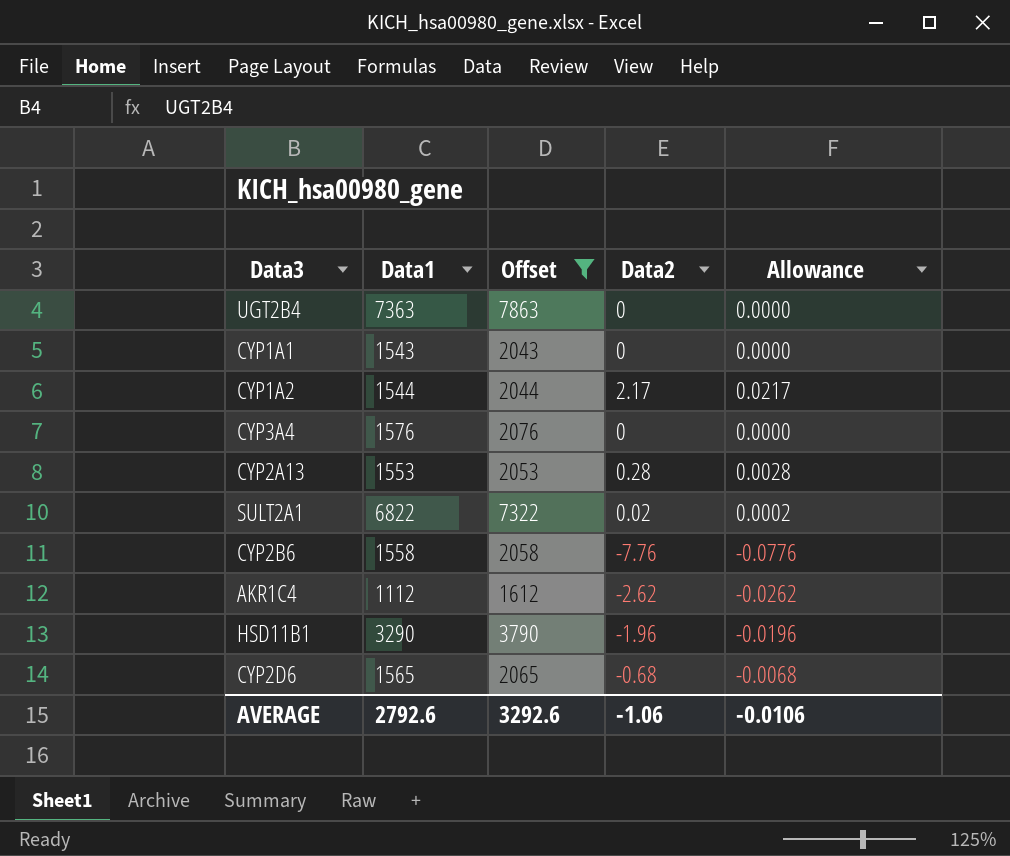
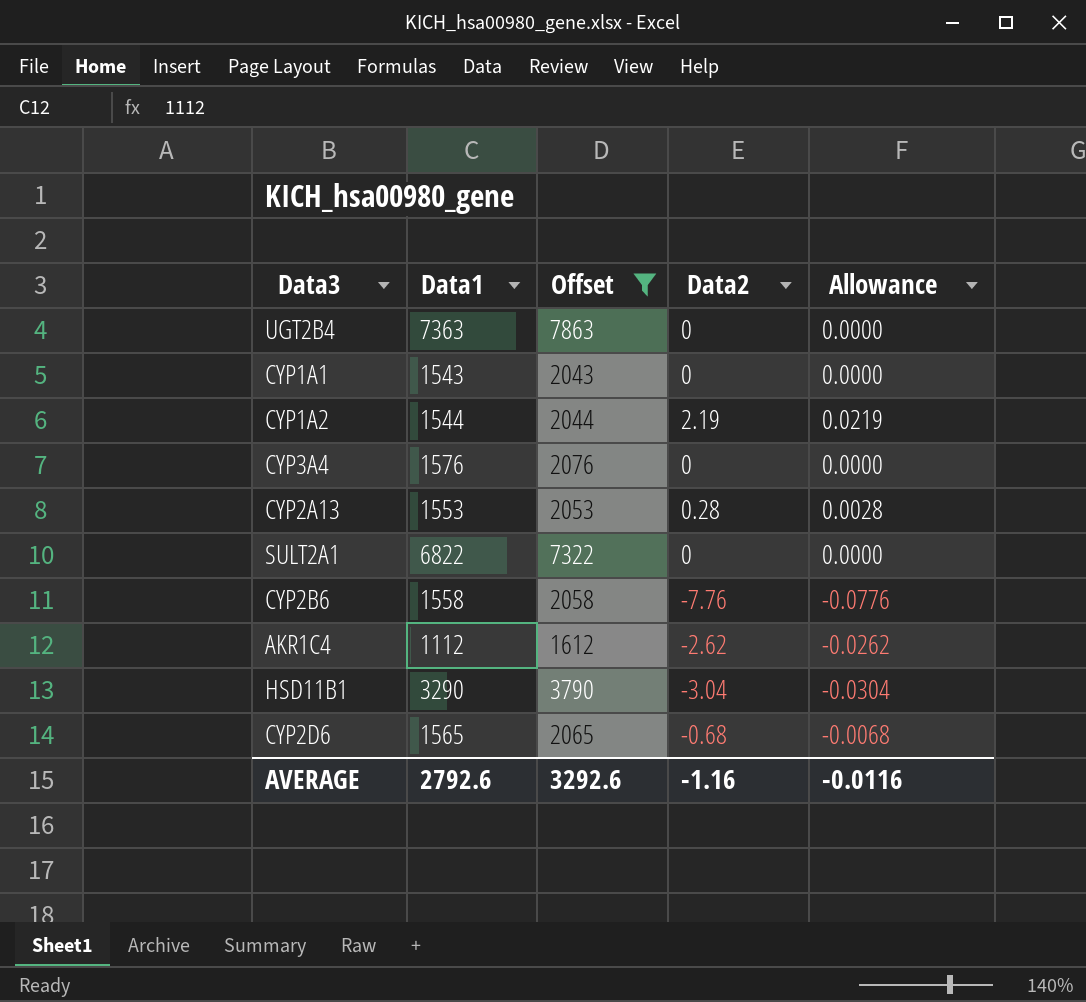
CYP1A2 | Data2: 2.17 -> 2.19
CYP1A2 | Allowance: 0.0217 -> 0.0219
SULT2A1 | Data2: 0.02 -> 0
SULT2A1 | Allowance: 0.0002 -> 0.0000
HSD11B1 | Data2: -1.96 -> -3.04
HSD11B1 | Allowance: -0.0196 -> -0.0304
AVERAGE | Data2: -1.06 -> -1.16
AVERAGE | Allowance: -0.0106 -> -0.0116

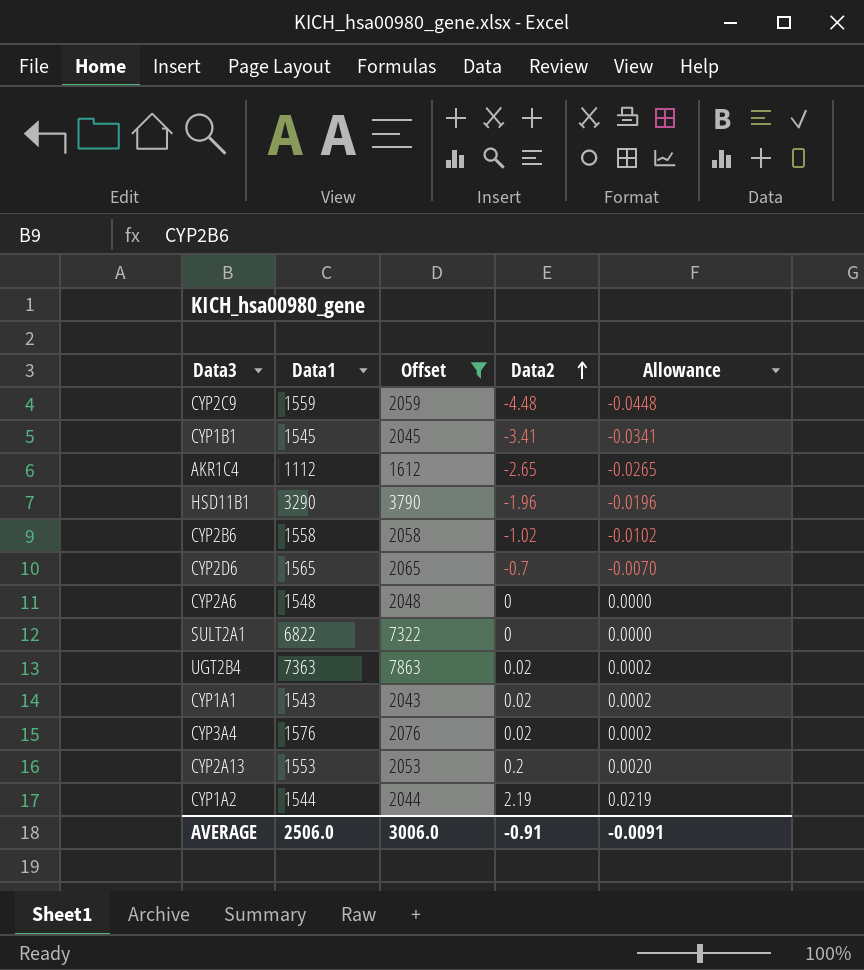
row order: none -> Data2 ascending
row CYP2C9: none -> 1559 | 2059 | -4.48 | -0.0448
row CYP1B1: none -> 1545 | 2045 | -3.41 | -0.0341
AKR1C4 | Data2: -2.62 -> -2.65
AKR1C4 | Allowance: -0.0262 -> -0.0265
HSD11B1 | Data2: -3.04 -> -1.96
HSD11B1 | Allowance: -0.0304 -> -0.0196
CYP2B6 | Data2: -7.76 -> -1.02
CYP2B6 | Allowance: -0.0776 -> -0.0102
CYP2D6 | Data2: -0.68 -> -0.7
CYP2D6 | Allowance: -0.0068 -> -0.0070
row CYP2A6: none -> 1548 | 2048 | 0 | 0.0000
UGT2B4 | Data2: 0 -> 0.02
UGT2B4 | Allowance: 0.0000 -> 0.0002
CYP1A1 | Data2: 0 -> 0.02
CYP1A1 | Allowance: 0.0000 -> 0.0002
CYP3A4 | Data2: 0 -> 0.02
CYP3A4 | Allowance: 0.0000 -> 0.0002
CYP2A13 | Data2: 0.28 -> 0.2
CYP2A13 | Allowance: 0.0028 -> 0.0020
AVERAGE | Data1: 2792.6 -> 2506.0
AVERAGE | Offset: 3292.6 -> 3006.0
AVERAGE | Data2: -1.16 -> -0.91
AVERAGE | Allowance: -0.0116 -> -0.0091

